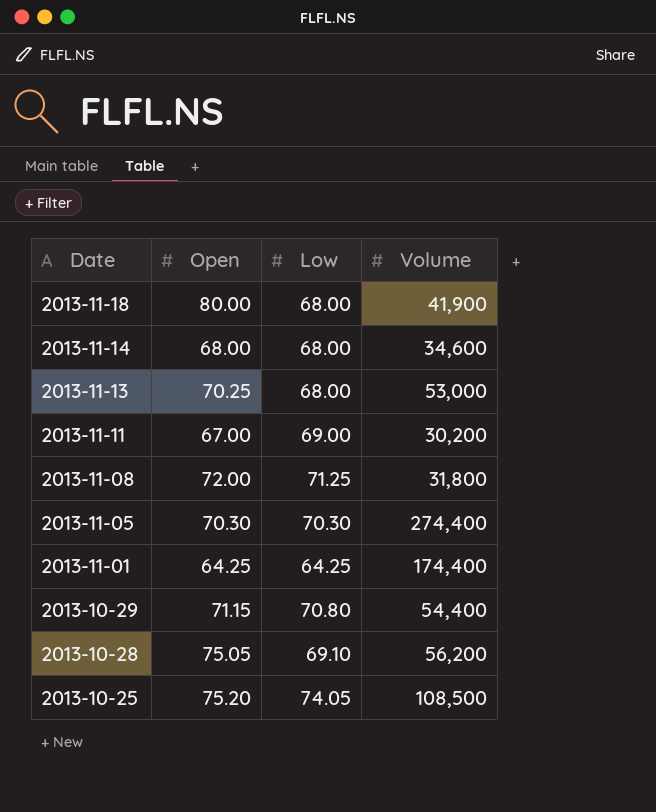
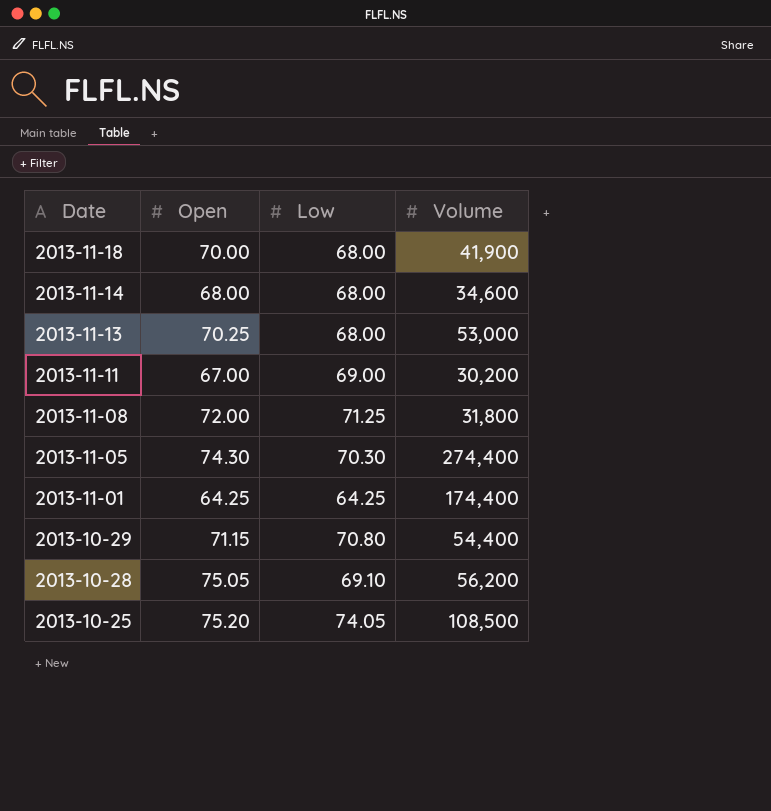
2013-11-18 | Open: 80.00 -> 70.00
2013-11-05 | Open: 70.30 -> 74.30

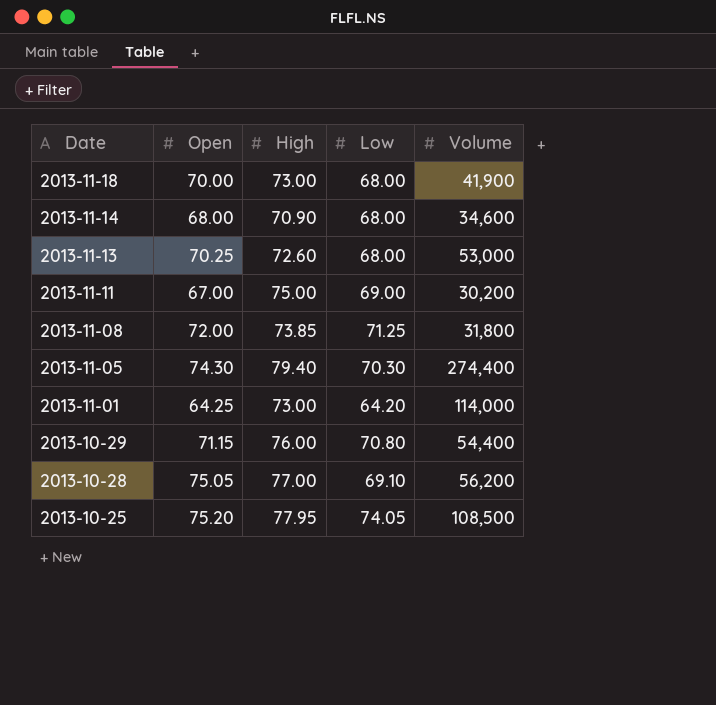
column High | position: none -> 3
2013-11-01 | Low: 64.25 -> 64.20
2013-11-01 | Volume: 174,400 -> 114,000

